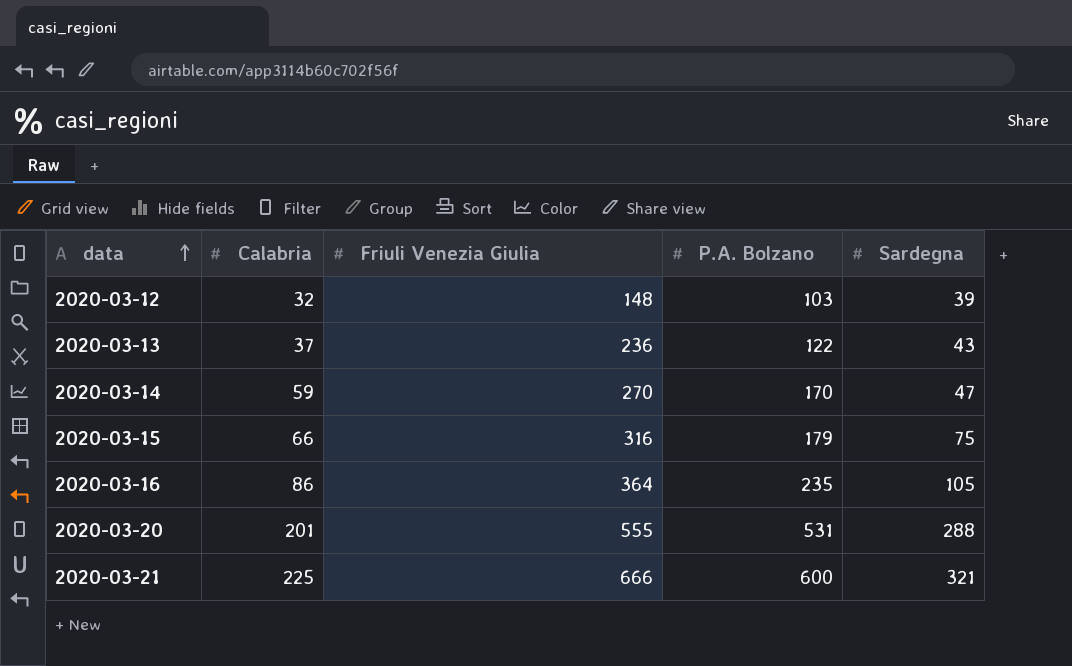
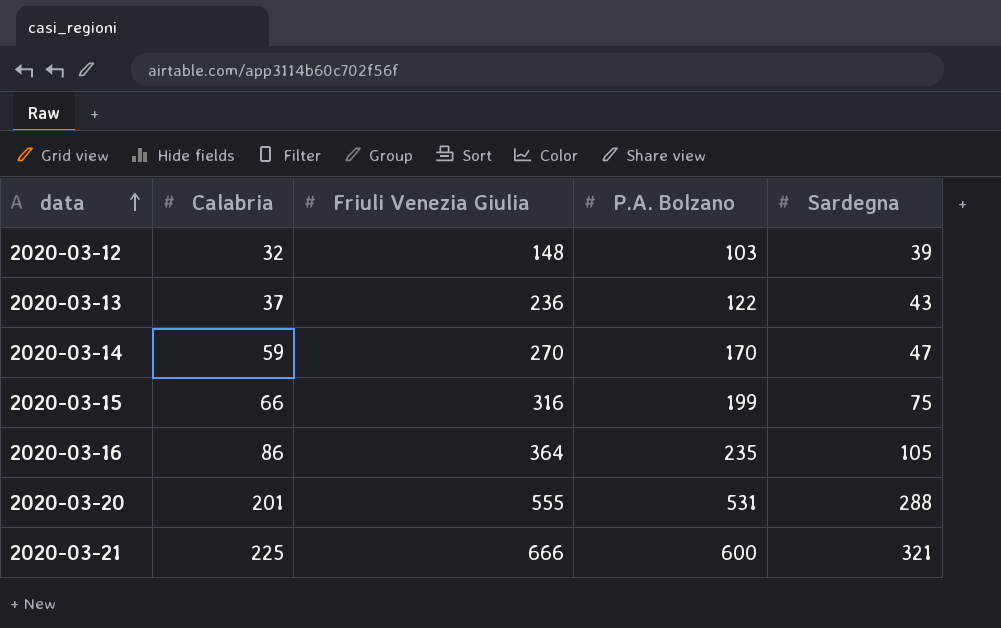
2020-03-15 | P.A. Bolzano: 179 -> 199

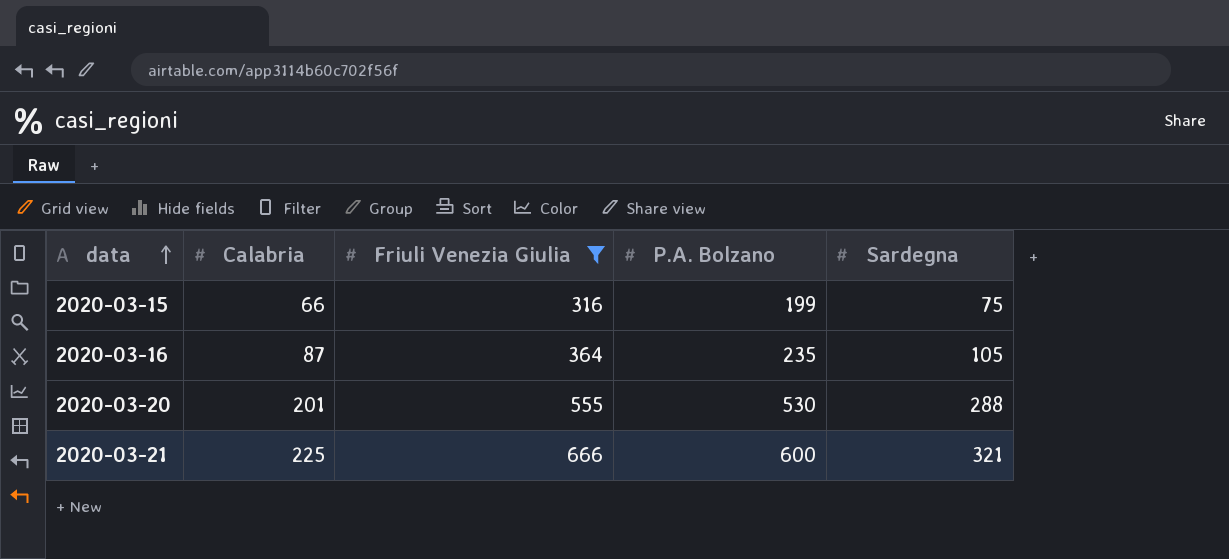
filter: none -> Friuli Venezia Giulia >= 316
2020-03-16 | Calabria: 86 -> 87
2020-03-20 | P.A. Bolzano: 531 -> 530

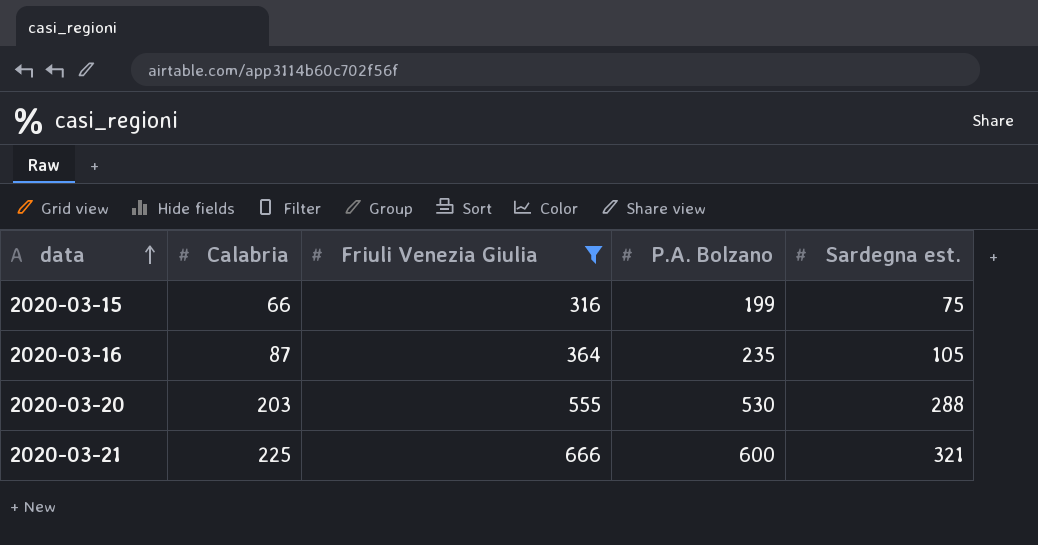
column name: Sardegna -> Sardegna est.
2020-03-20 | Calabria: 201 -> 203

